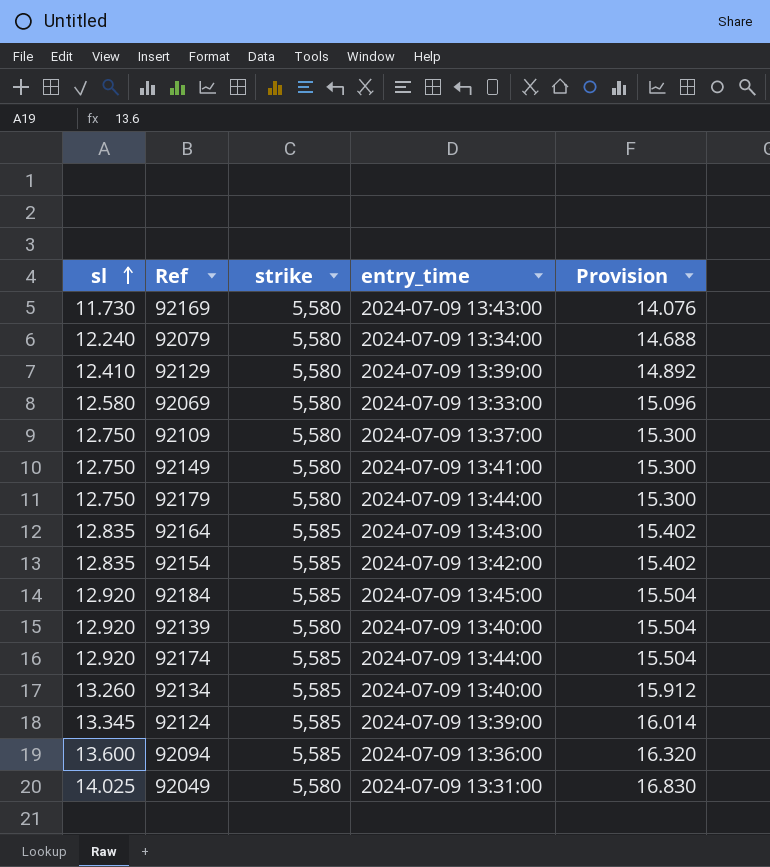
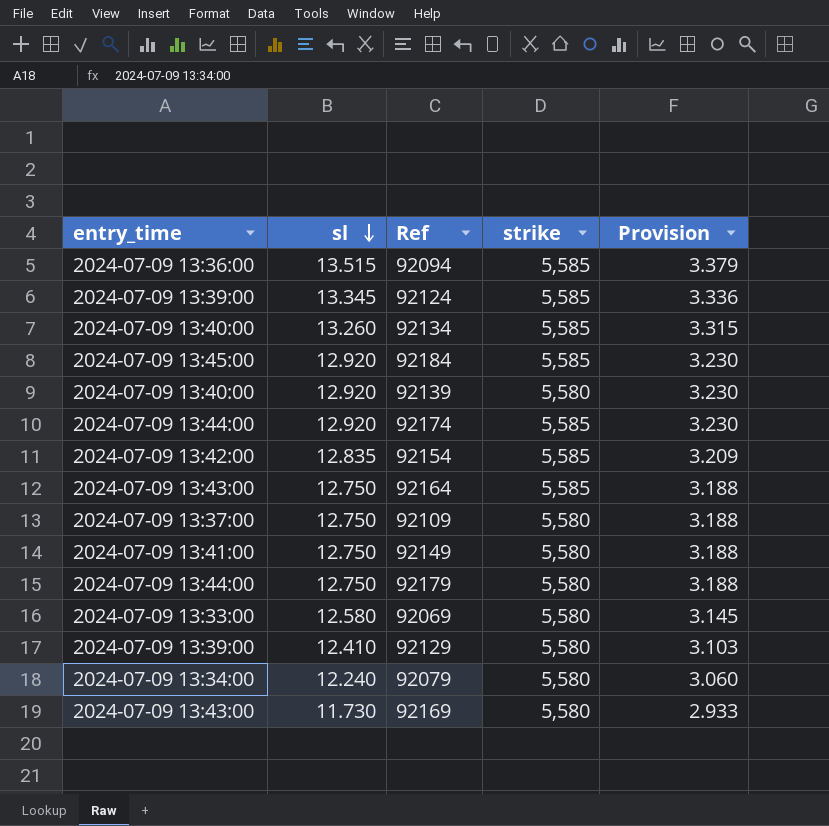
row order: sl ascending -> sl descending
column entry_time | position: 4 -> 1
column Provision | formula: [sl] * 1.2 -> [sl] * 0.25
row 92049: 14.025 | 5,580 | 2024-07-09 13:31:00 | 16.830 -> none
92094 | sl: 13.600 -> 13.515
92164 | sl: 12.835 -> 12.750

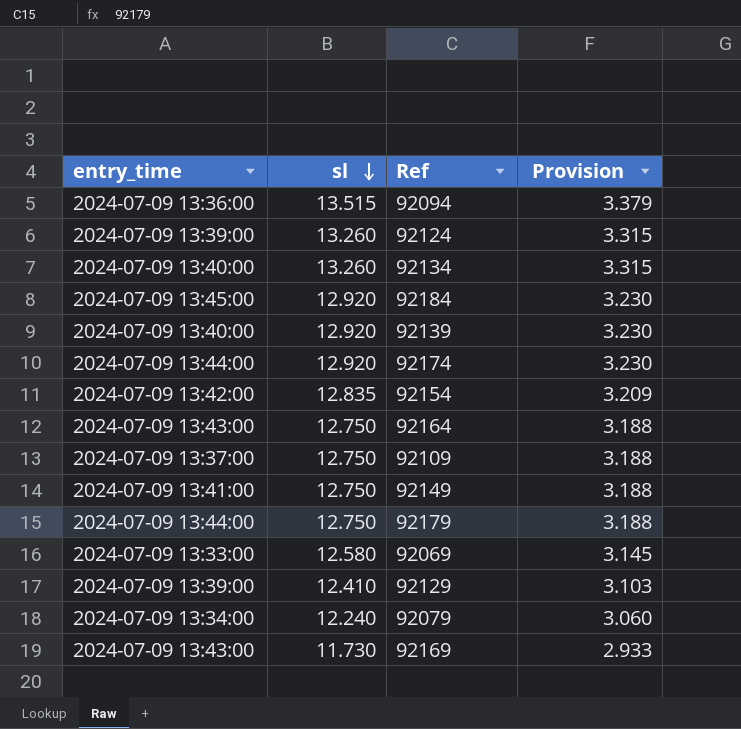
column strike | position: 4 -> none
92124 | sl: 13.345 -> 13.260
92124 | Provision: 3.336 -> 3.315

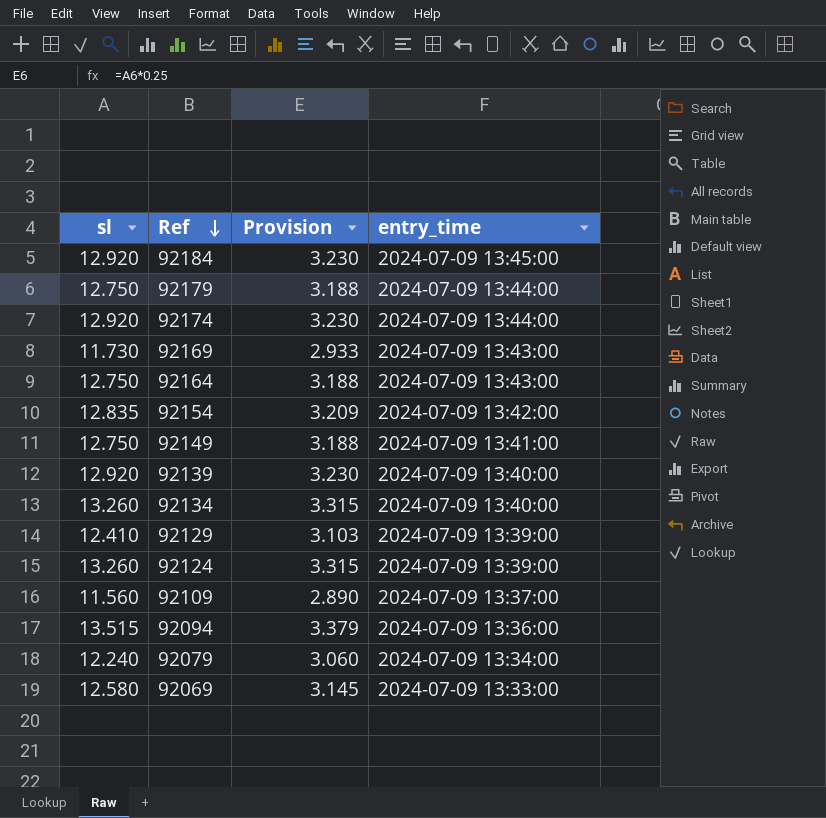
row order: sl descending -> Ref descending
column entry_time | position: 1 -> 4
92109 | sl: 12.750 -> 11.560
92109 | Provision: 3.188 -> 2.890

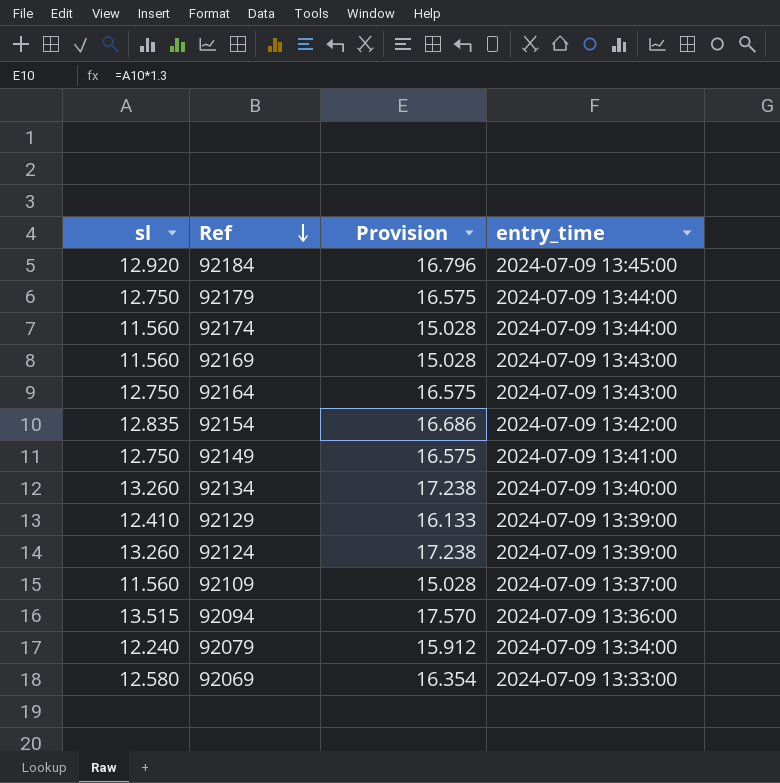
column Provision | formula: [sl] * 0.25 -> [sl] * 1.3
row 92139: 12.920 | 3.230 | 2024-07-09 13:40:00 -> none
92174 | sl: 12.920 -> 11.560
92169 | sl: 11.730 -> 11.560

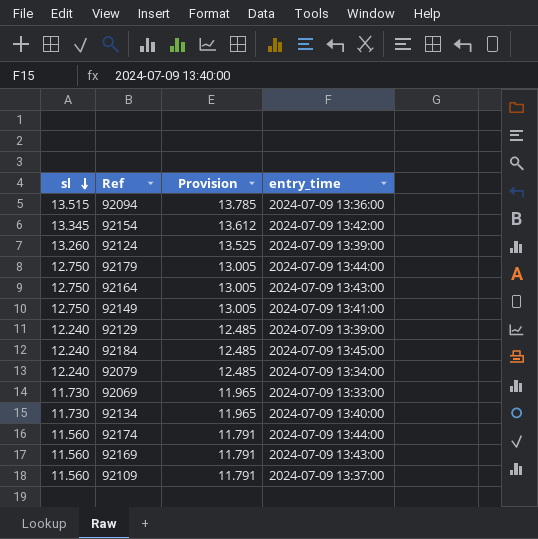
row order: Ref descending -> sl descending
column Provision | formula: [sl] * 1.3 -> [sl] * 1.02
92154 | sl: 12.835 -> 13.345
92129 | sl: 12.410 -> 12.240
92184 | sl: 12.920 -> 12.240
92069 | sl: 12.580 -> 11.730
92134 | sl: 13.260 -> 11.730

